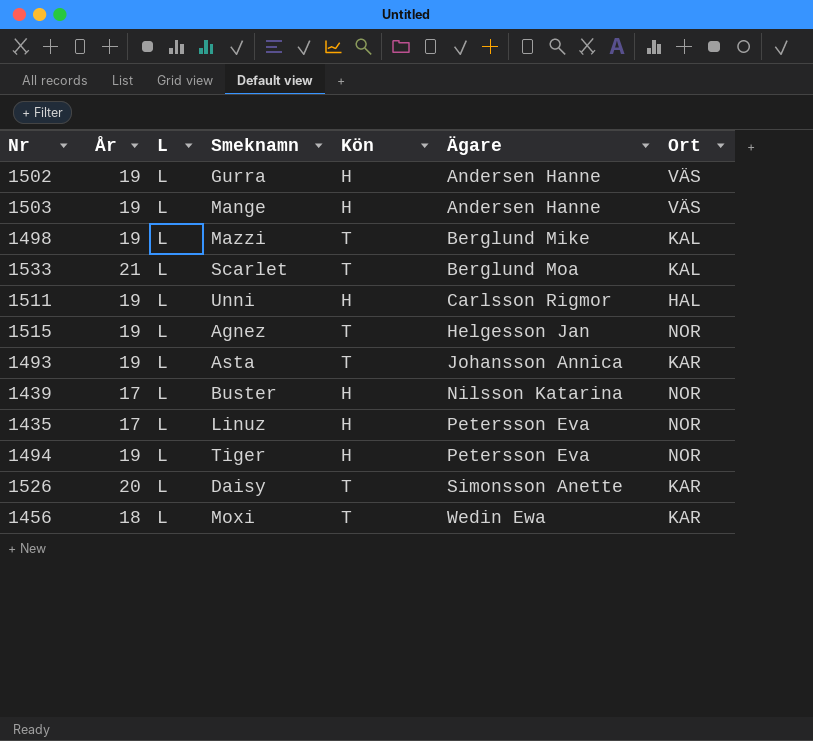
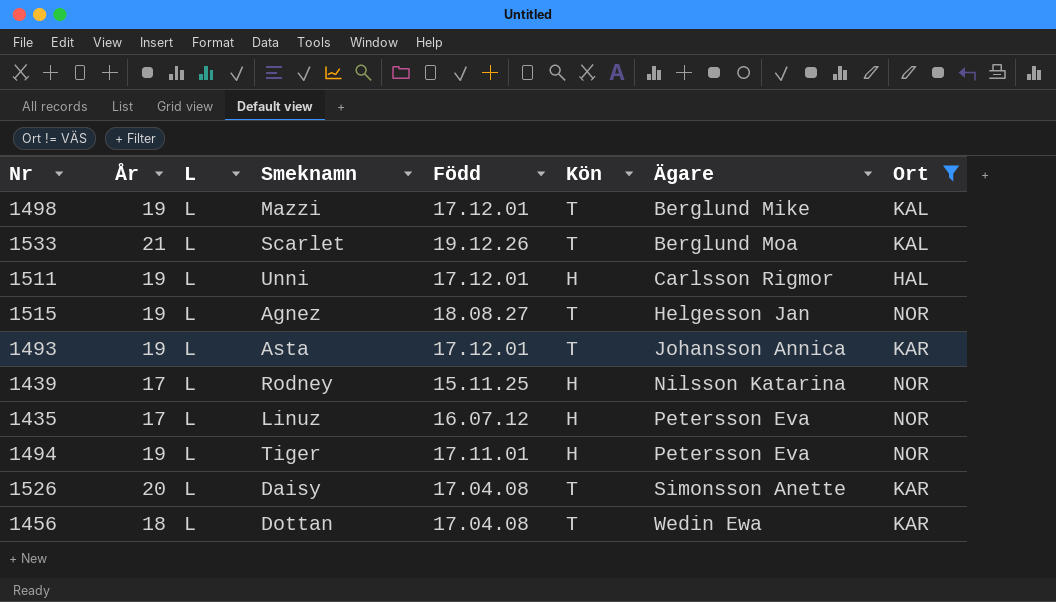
filter: none -> Ort != VÄS
column Född | position: none -> 5
1439 | Smeknamn: Buster -> Rodney
1456 | Smeknamn: Moxi -> Dottan

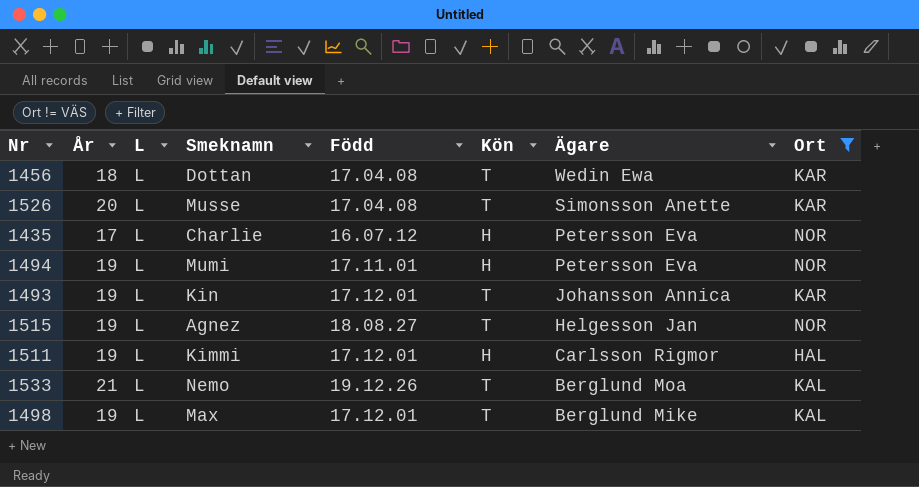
row order: Ägare ascending -> Ägare descending
row 1439: 17 | L | Rodney | 15.11.25 | H | Nilsson Katarina | NOR -> none
1526 | Smeknamn: Daisy -> Musse
1435 | Smeknamn: Linuz -> Charlie
1494 | Smeknamn: Tiger -> Mumi
1493 | Smeknamn: Asta -> Kin
1511 | Smeknamn: Unni -> Kimmi
1533 | Smeknamn: Scarlet -> Nemo
1498 | Smeknamn: Mazzi -> Max

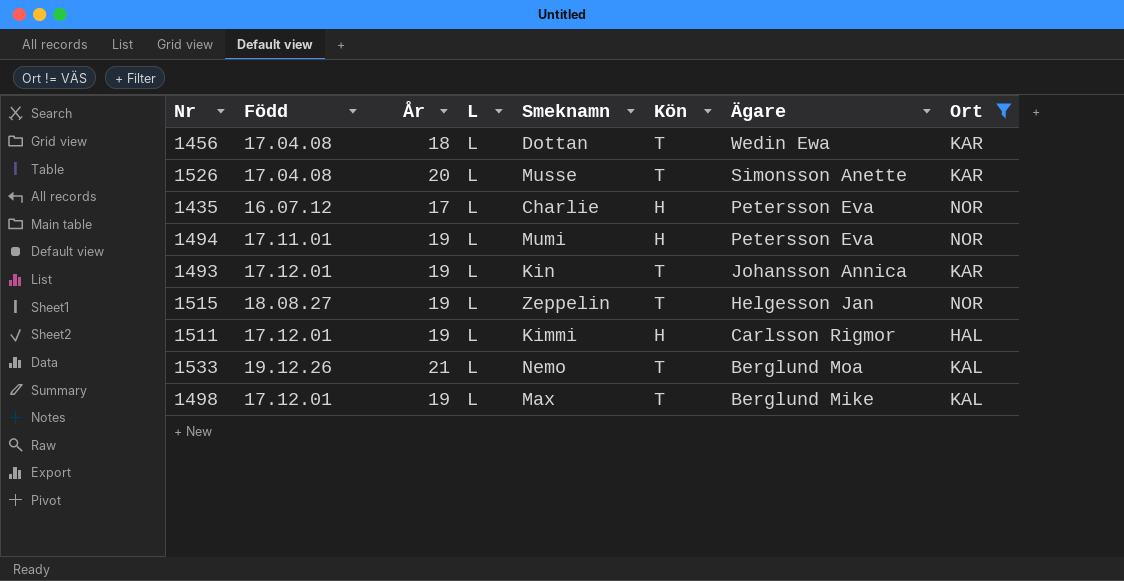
column Född | position: 5 -> 2
1515 | Smeknamn: Agnez -> Zeppelin

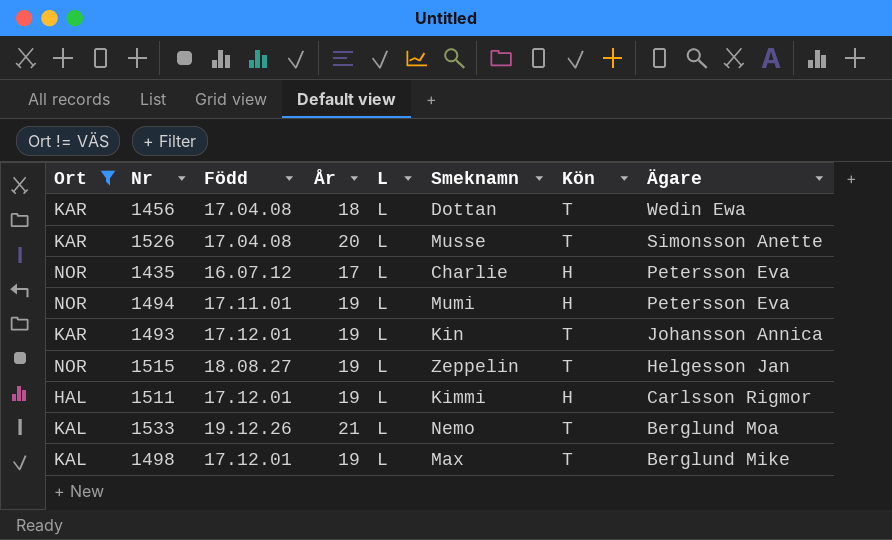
column Ort | position: 8 -> 1

